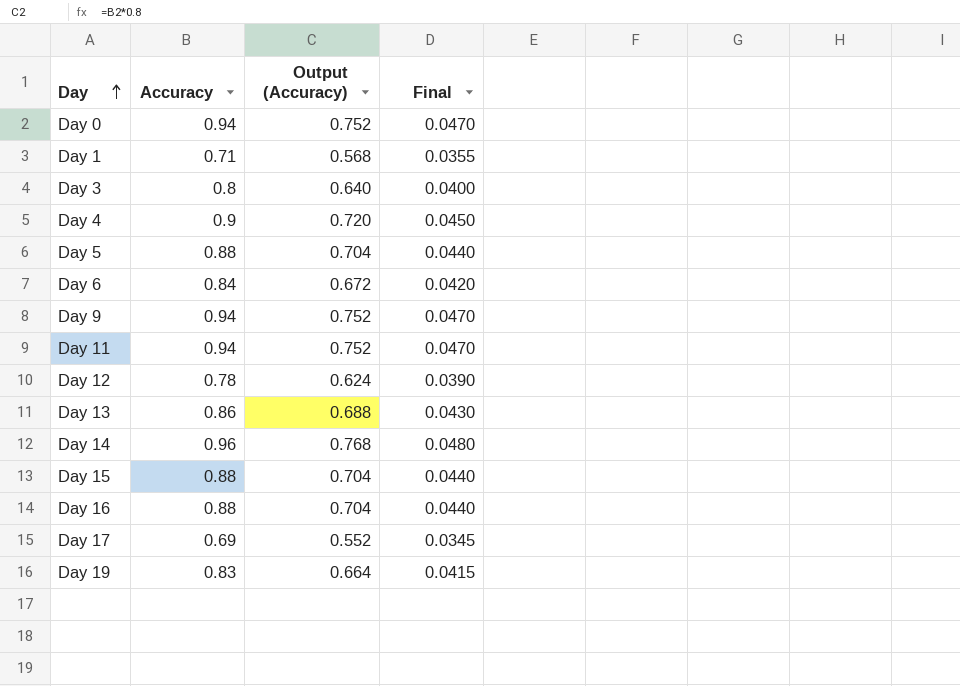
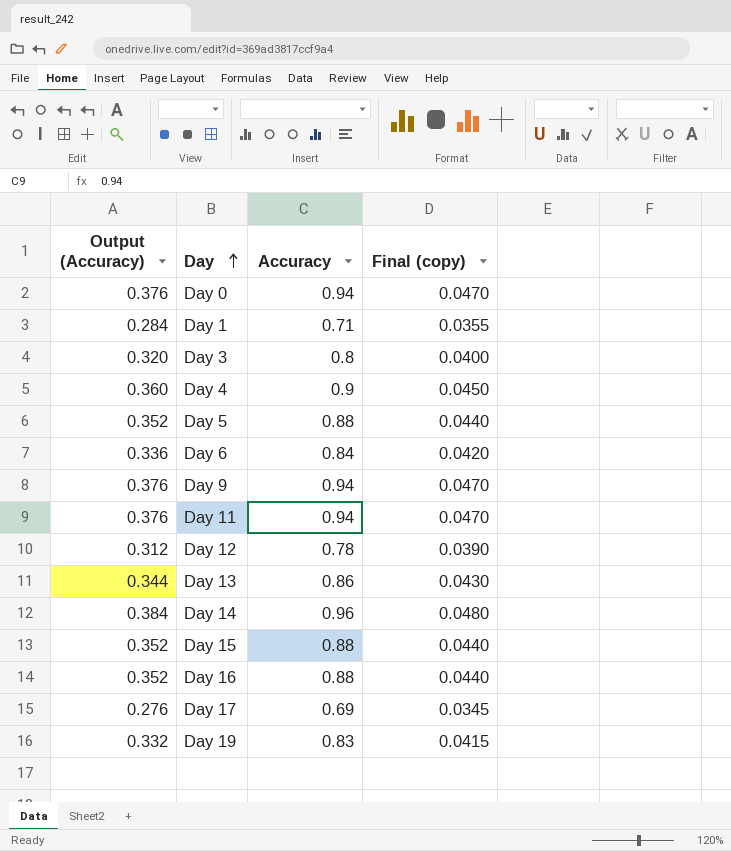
column Output (Accuracy) | formula: [Accuracy] * 0.8 -> [Accuracy] * 0.4
column Output (Accuracy) | position: 3 -> 1
column name: Final -> Final (copy)

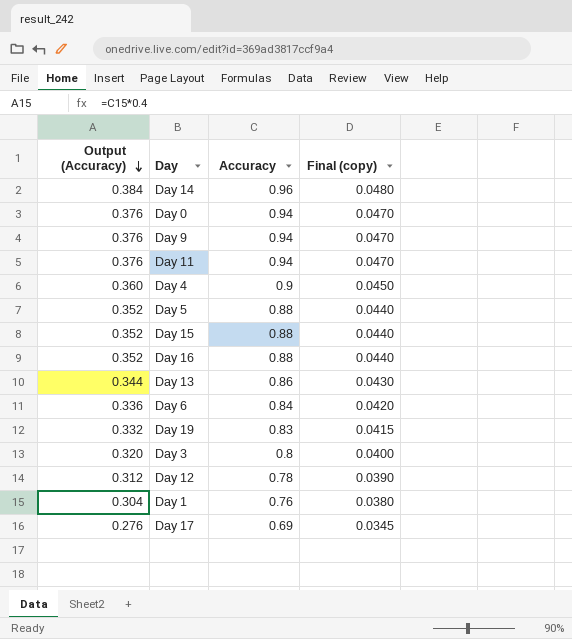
row order: Day ascending -> Output (Accuracy) descending
Day 1 | Output (Accuracy): 0.284 -> 0.304
Day 1 | Accuracy: 0.71 -> 0.76
Day 1 | Final (copy): 0.0355 -> 0.0380

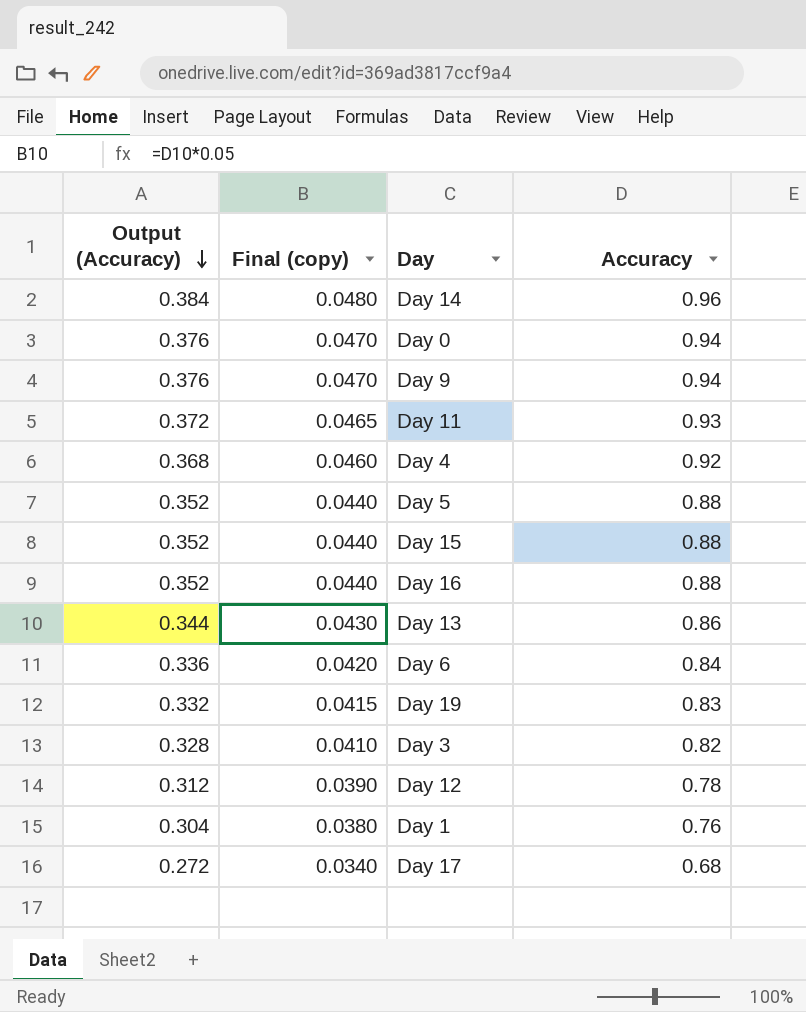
column Final (copy) | position: 4 -> 2
Day 11 | Output (Accuracy): 0.376 -> 0.372
Day 11 | Final (copy): 0.0470 -> 0.0465
Day 11 | Accuracy: 0.94 -> 0.93
Day 4 | Output (Accuracy): 0.360 -> 0.368
Day 4 | Final (copy): 0.0450 -> 0.0460
Day 4 | Accuracy: 0.9 -> 0.92
Day 3 | Output (Accuracy): 0.320 -> 0.328
Day 3 | Final (copy): 0.0400 -> 0.0410
Day 3 | Accuracy: 0.8 -> 0.82
Day 17 | Output (Accuracy): 0.276 -> 0.272
Day 17 | Final (copy): 0.0345 -> 0.0340
Day 17 | Accuracy: 0.69 -> 0.68

